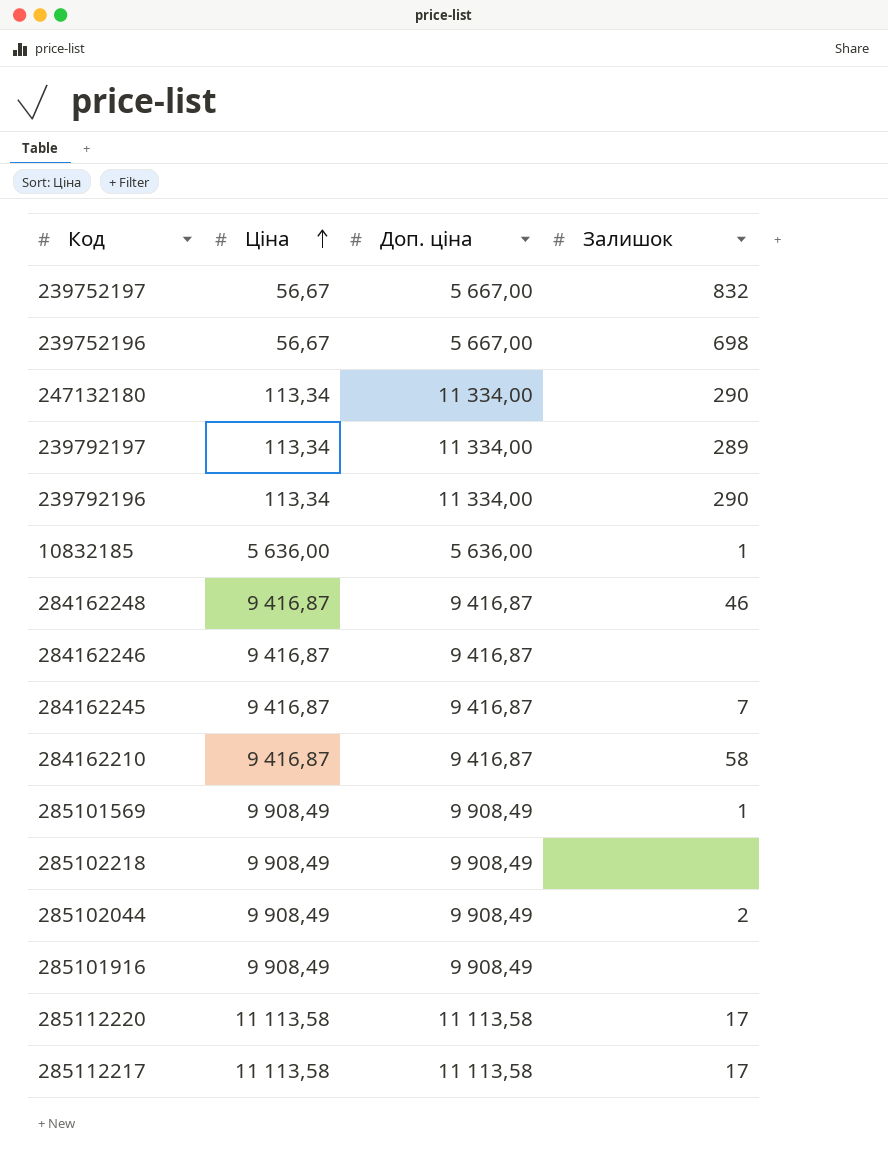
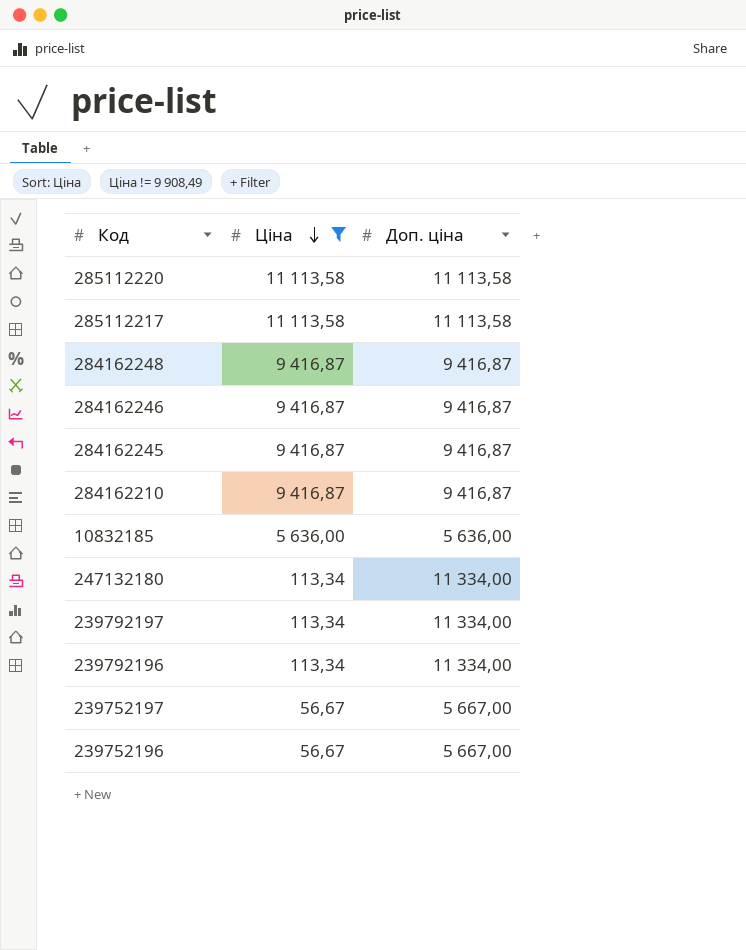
filter: none -> Ціна != 9 908,49
row order: Ціна ascending -> Ціна descending
column Залишок | position: 4 -> none

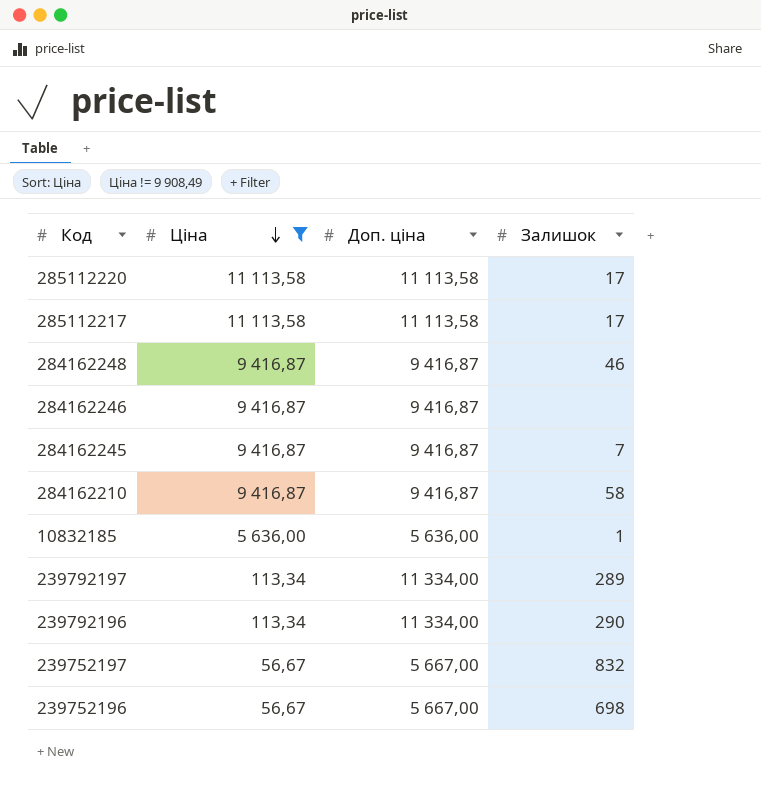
column Залишок | position: none -> 4
row 247132180: 113,34 | 11 334,00 -> none

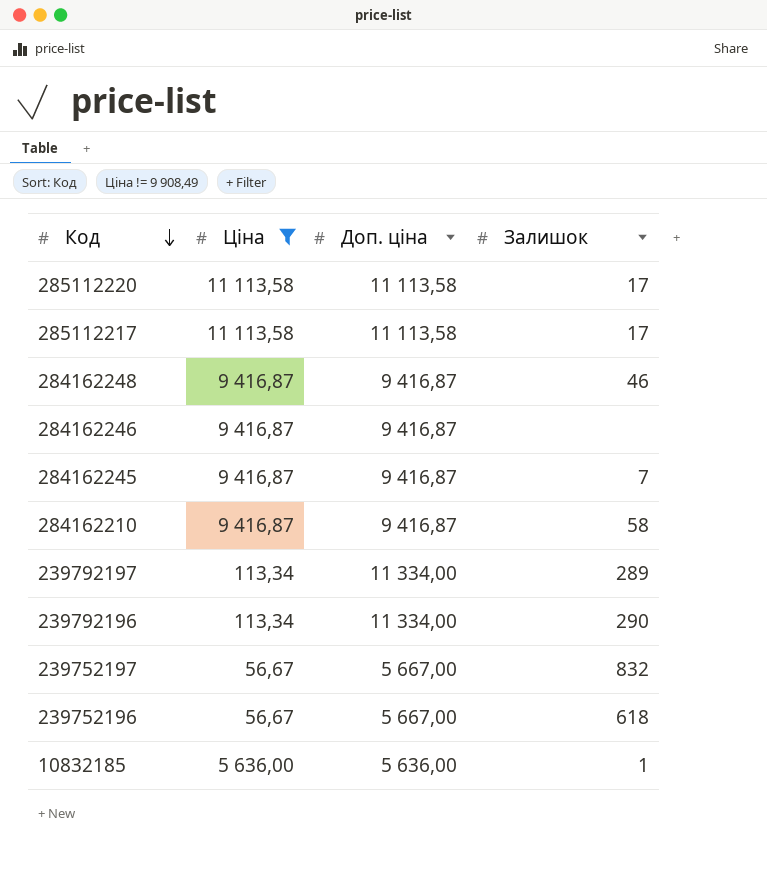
row order: Ціна descending -> Код descending
239752196 | Залишок: 698 -> 618

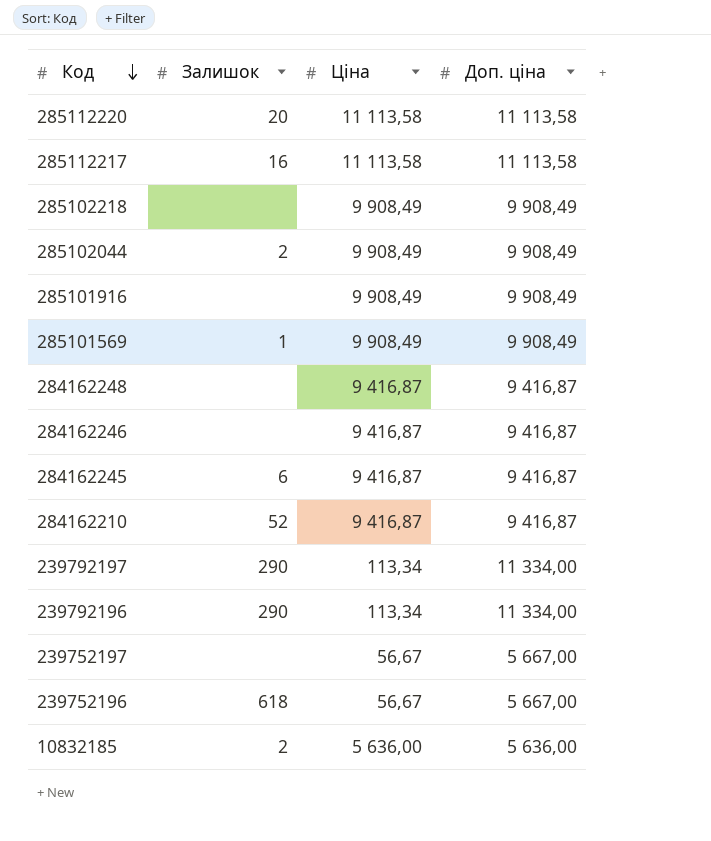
filter: Ціна != 9 908,49 -> none
column Залишок | position: 4 -> 2
285112220 | Залишок: 17 -> 20
285112217 | Залишок: 17 -> 16
284162248 | Залишок: 46 -> none
284162245 | Залишок: 7 -> 6
284162210 | Залишок: 58 -> 52
239792197 | Залишок: 289 -> 290
239752197 | Залишок: 832 -> none
10832185 | Залишок: 1 -> 2

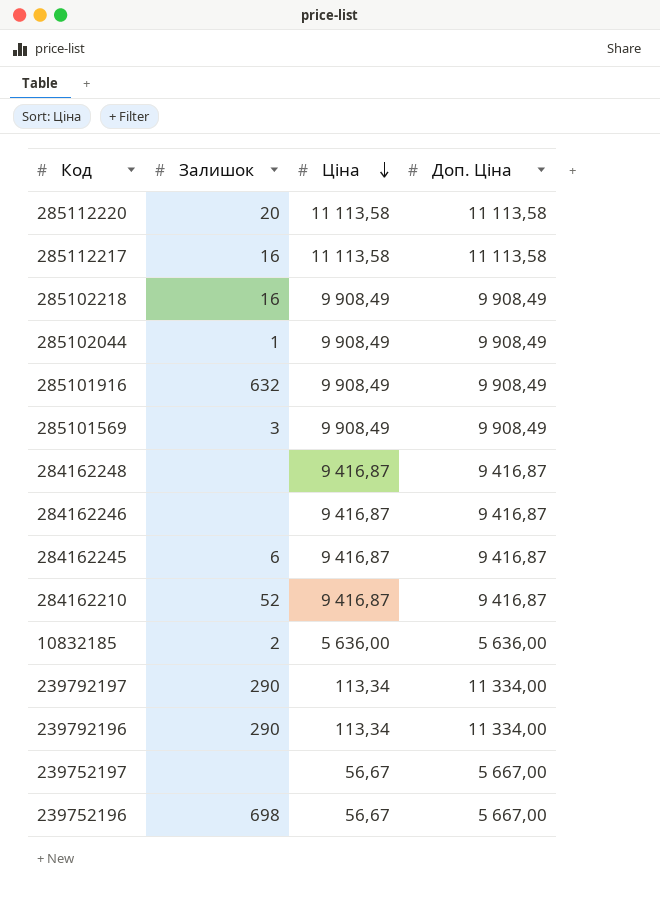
row order: Код descending -> Ціна descending
column name: Доп. ціна -> Доп. Ціна
285102218 | Залишок: none -> 16
285102044 | Залишок: 2 -> 1
285101916 | Залишок: none -> 632
285101569 | Залишок: 1 -> 3
239752196 | Залишок: 618 -> 698

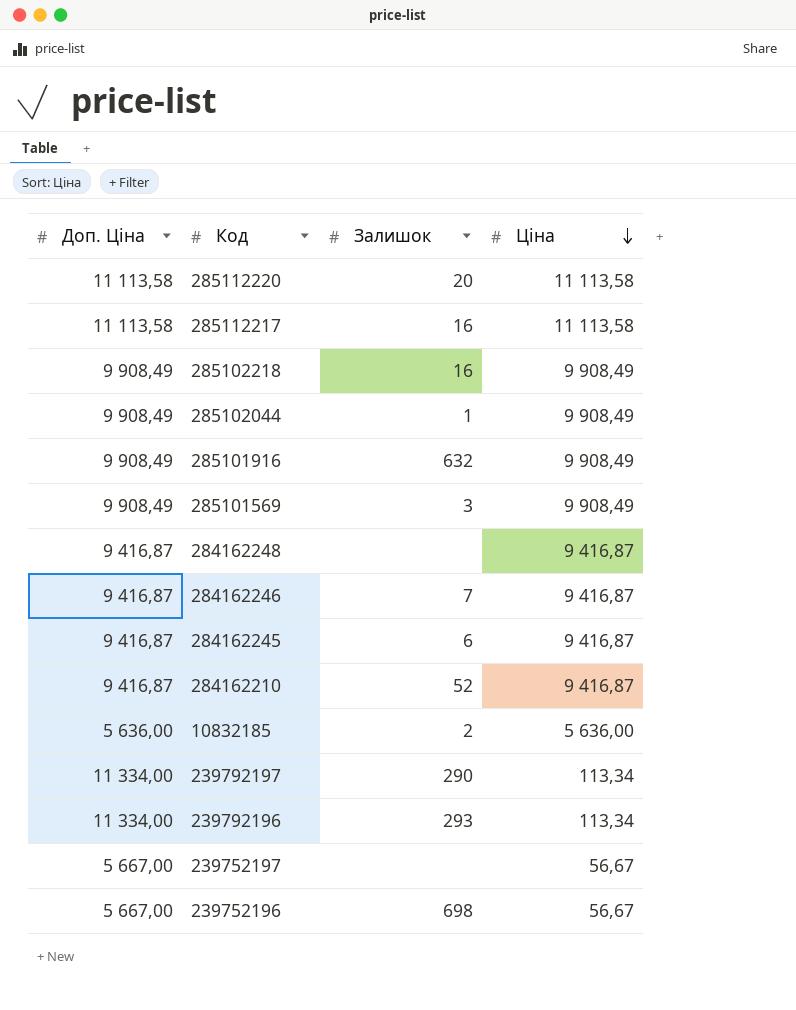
column Доп. Ціна | position: 4 -> 1
284162246 | Залишок: none -> 7
239792196 | Залишок: 290 -> 293

